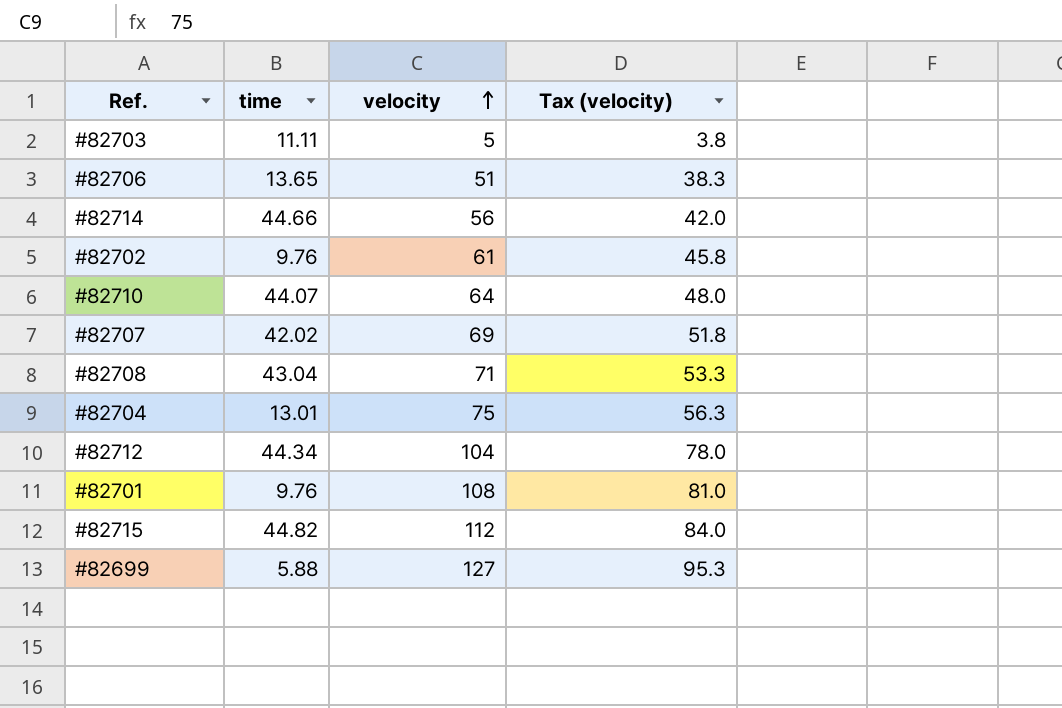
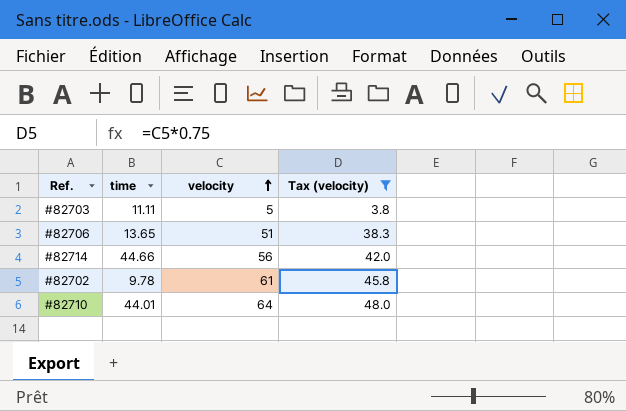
filter: none -> Tax (velocity) <= 48.0
#82702 | time: 9.76 -> 9.78
#82710 | time: 44.07 -> 44.01

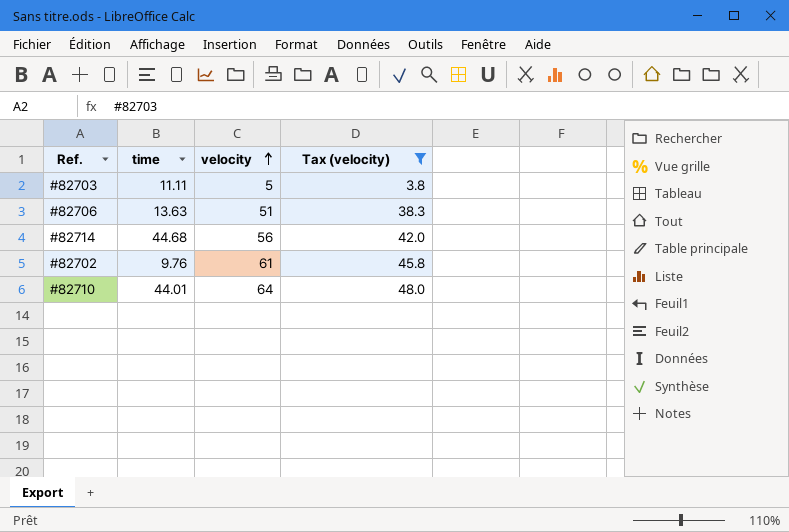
#82706 | time: 13.65 -> 13.63
#82714 | time: 44.66 -> 44.68
#82702 | time: 9.78 -> 9.76

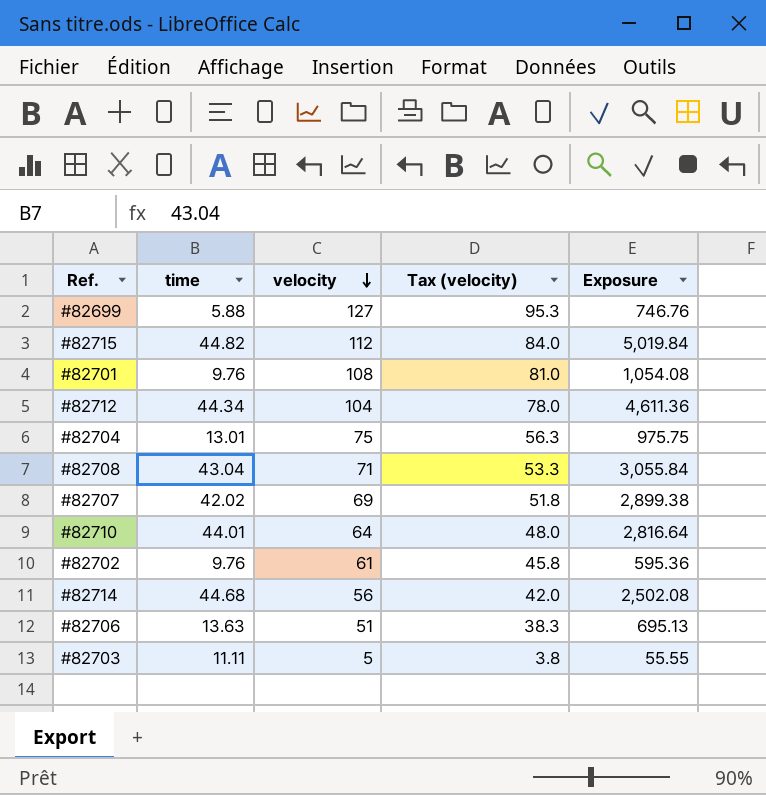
filter: Tax (velocity) <= 48.0 -> none
row order: velocity ascending -> velocity descending
column Exposure | formula: none -> [time] * [velocity]

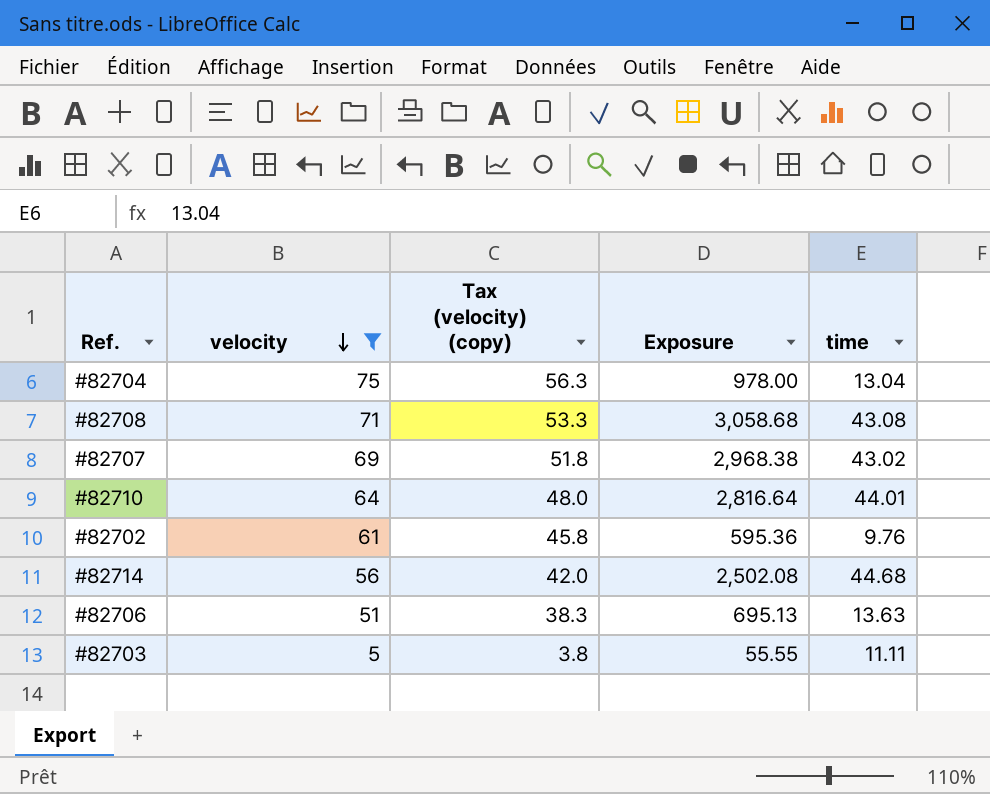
filter: none -> velocity <= 75
column name: Tax (velocity) -> Tax (velocity) (copy)
column time | position: 2 -> 5
#82704 | Exposure: 975.75 -> 978.00
#82704 | time: 13.01 -> 13.04
#82708 | Exposure: 3,055.84 -> 3,058.68
#82708 | time: 43.04 -> 43.08
#82707 | Exposure: 2,899.38 -> 2,968.38
#82707 | time: 42.02 -> 43.02

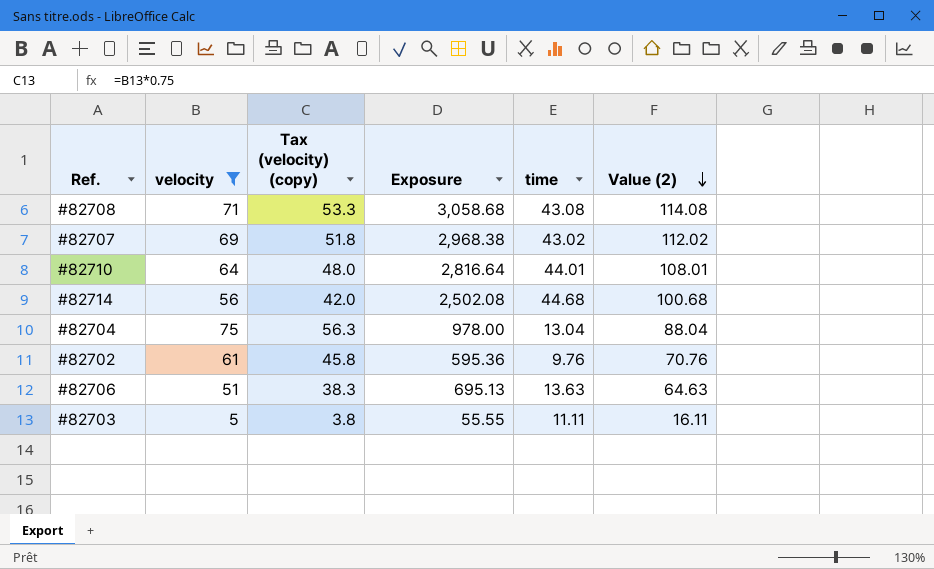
row order: velocity descending -> Value (2) descending
column Value (2) | formula: none -> [velocity] + [time]

